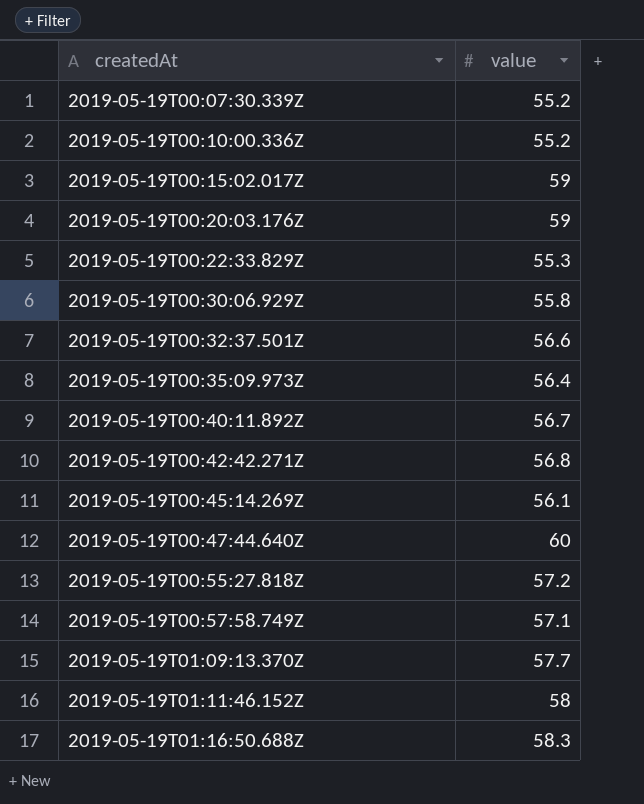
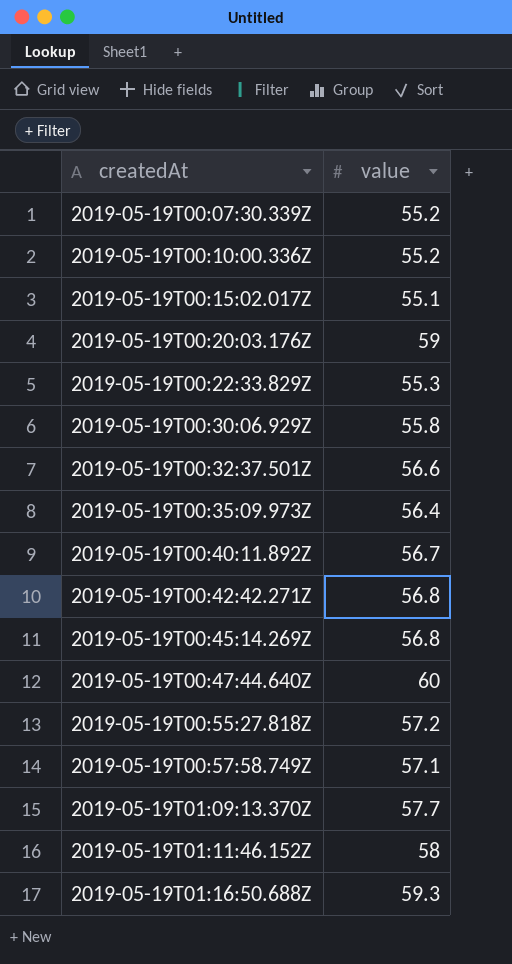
2019-05-19T00:15:02.017Z | value: 59 -> 55.1
2019-05-19T00:45:14.269Z | value: 56.1 -> 56.8
2019-05-19T01:16:50.688Z | value: 58.3 -> 59.3

